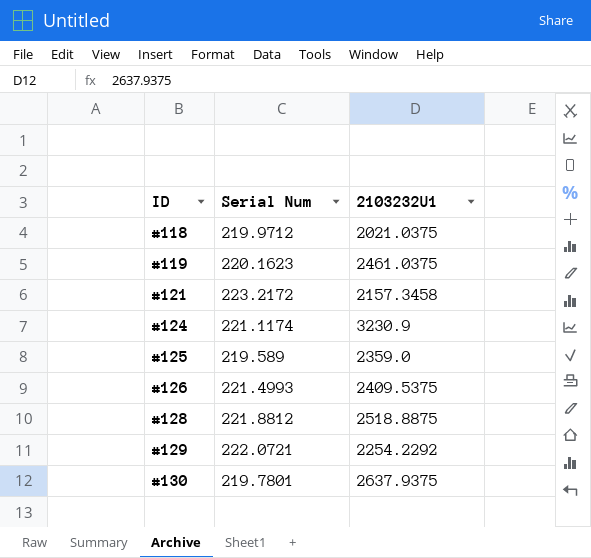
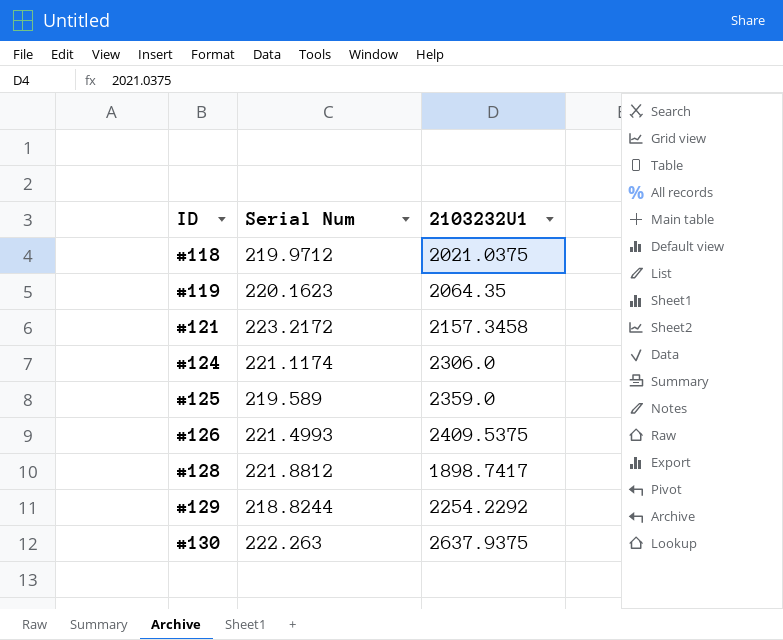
#119 | 2103232U1: 2461.0375 -> 2064.35
#124 | 2103232U1: 3230.9 -> 2306.0
#128 | 2103232U1: 2518.8875 -> 1898.7417
#129 | Serial Num: 222.0721 -> 218.8244
#130 | Serial Num: 219.7801 -> 222.263

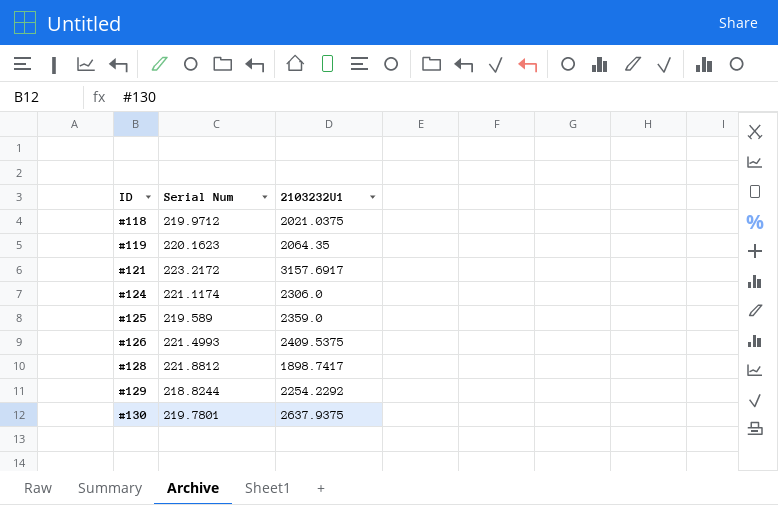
#121 | 2103232U1: 2157.3458 -> 3157.6917
#130 | Serial Num: 222.263 -> 219.7801

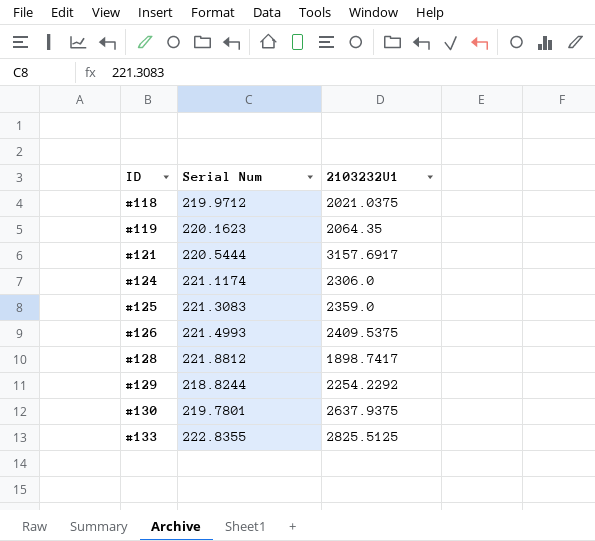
#121 | Serial Num: 223.2172 -> 220.5444
#125 | Serial Num: 219.589 -> 221.3083
row #133: none -> 222.8355 | 2825.5125

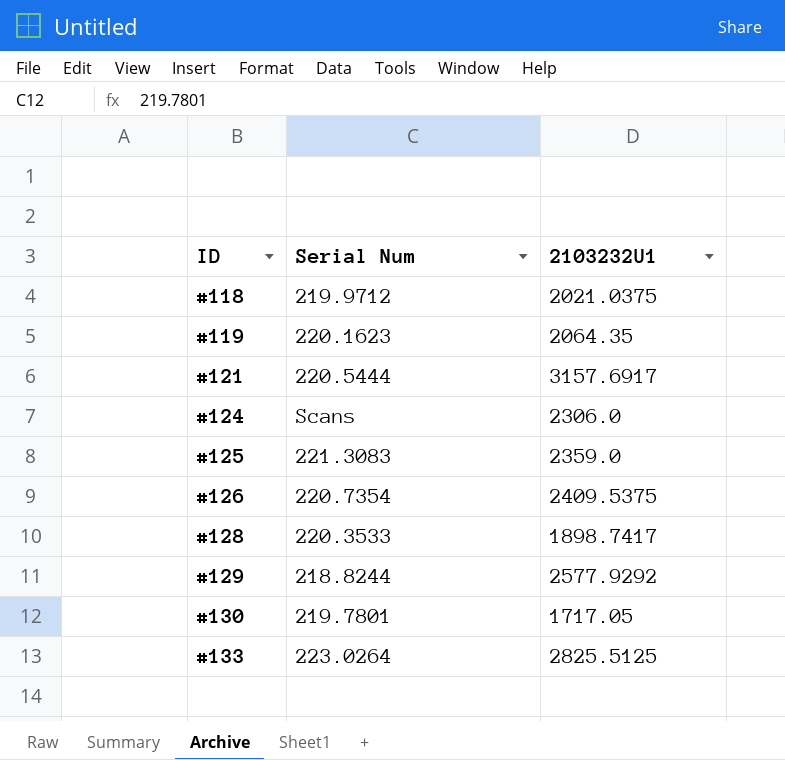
#124 | Serial Num: 221.1174 -> Scans
#126 | Serial Num: 221.4993 -> 220.7354
#128 | Serial Num: 221.8812 -> 220.3533
#129 | 2103232U1: 2254.2292 -> 2577.9292
#130 | 2103232U1: 2637.9375 -> 1717.05
#133 | Serial Num: 222.8355 -> 223.0264

